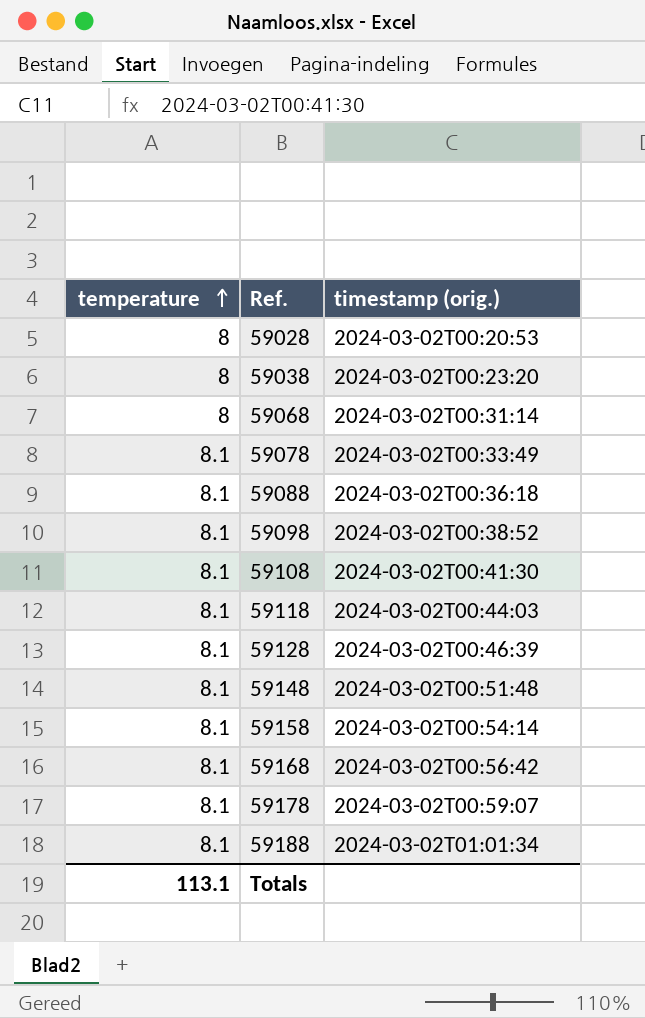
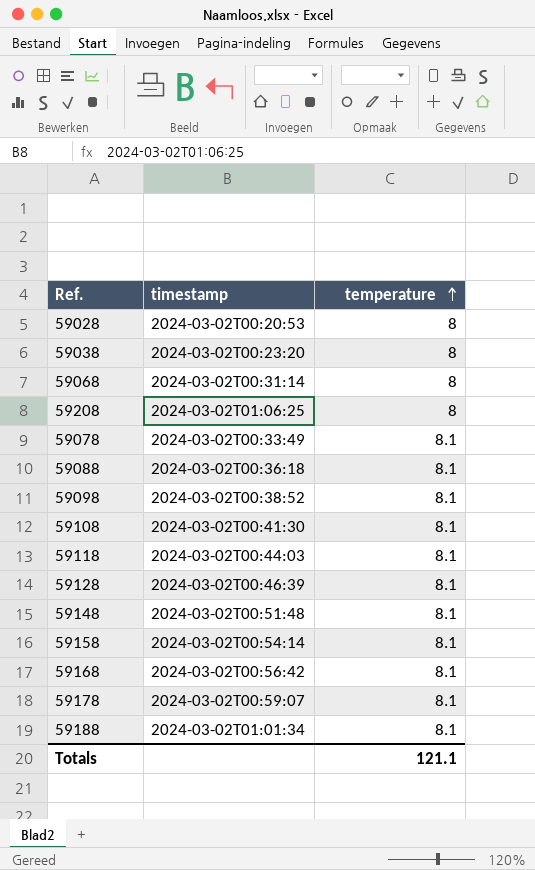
column name: timestamp (orig.) -> timestamp
column temperature | position: 1 -> 3
row 59208: none -> 2024-03-02T01:06:25 | 8
Totals | temperature: 113.1 -> 121.1

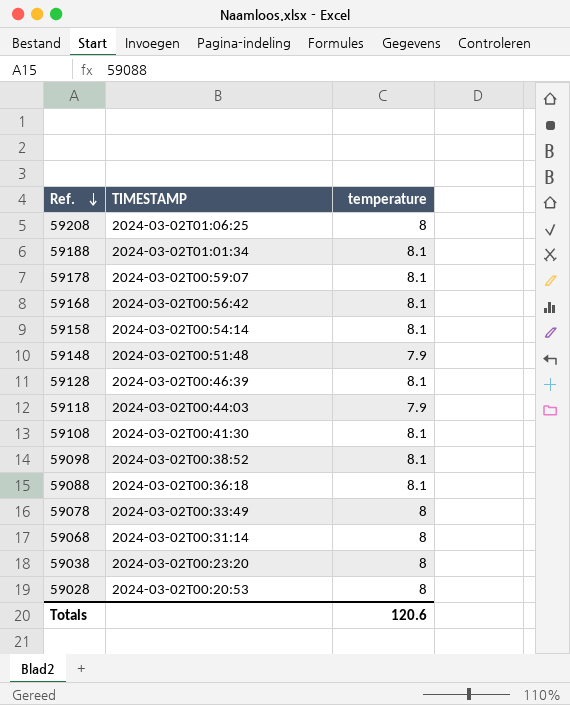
row order: temperature ascending -> Ref. descending
column name: timestamp -> TIMESTAMP
59148 | temperature: 8.1 -> 7.9
59118 | temperature: 8.1 -> 7.9
59078 | temperature: 8.1 -> 8
Totals | temperature: 121.1 -> 120.6

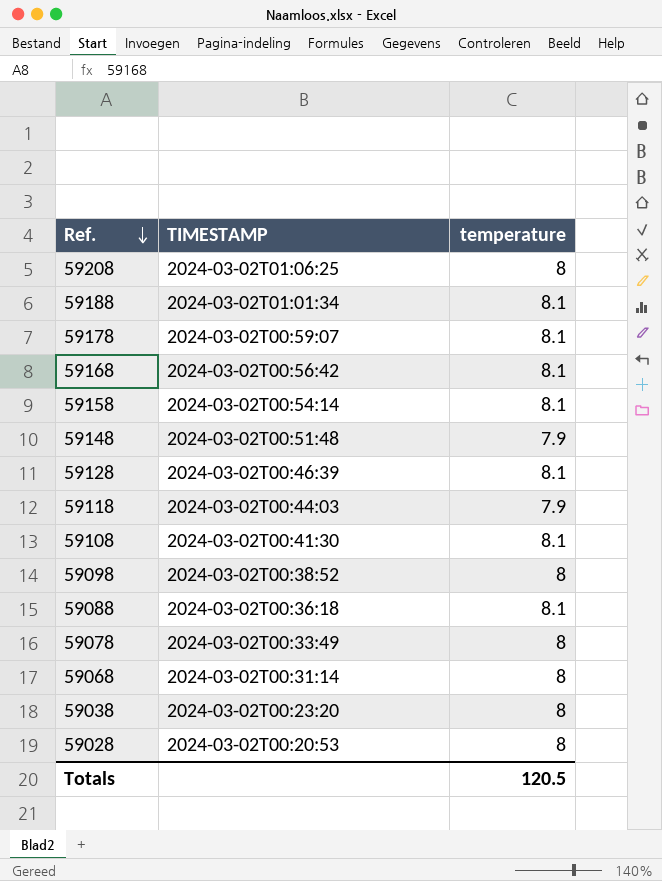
59098 | temperature: 8.1 -> 8
Totals | temperature: 120.6 -> 120.5

